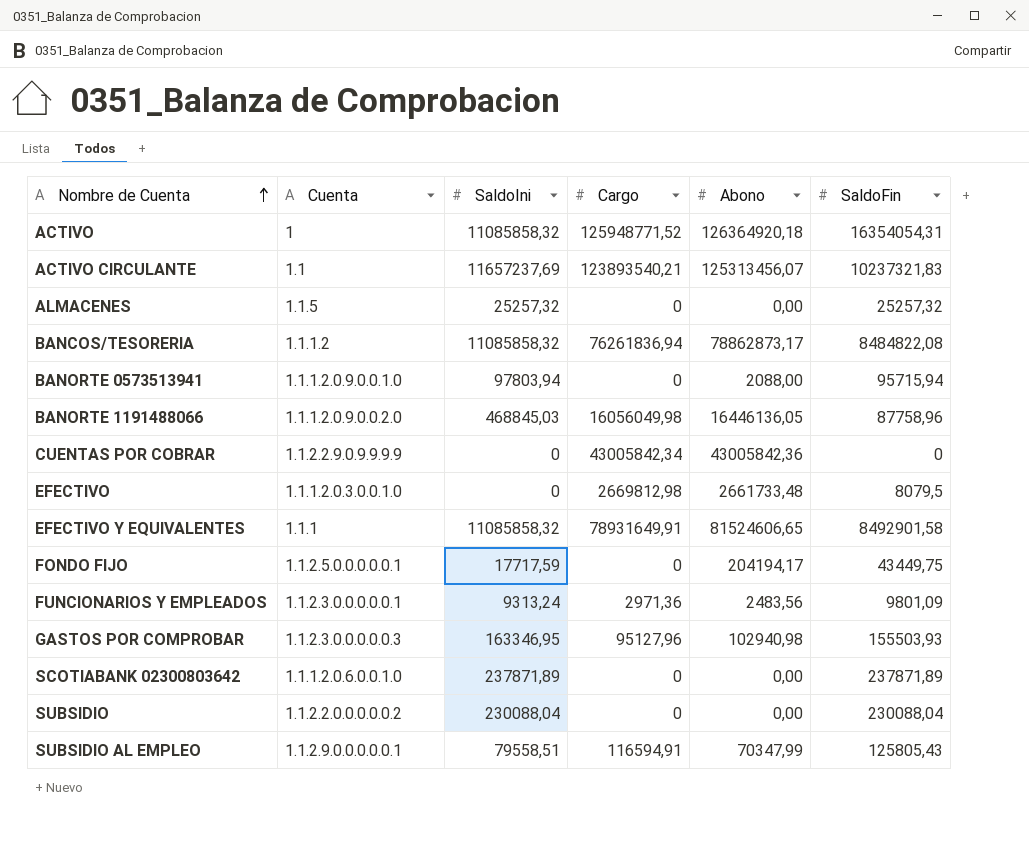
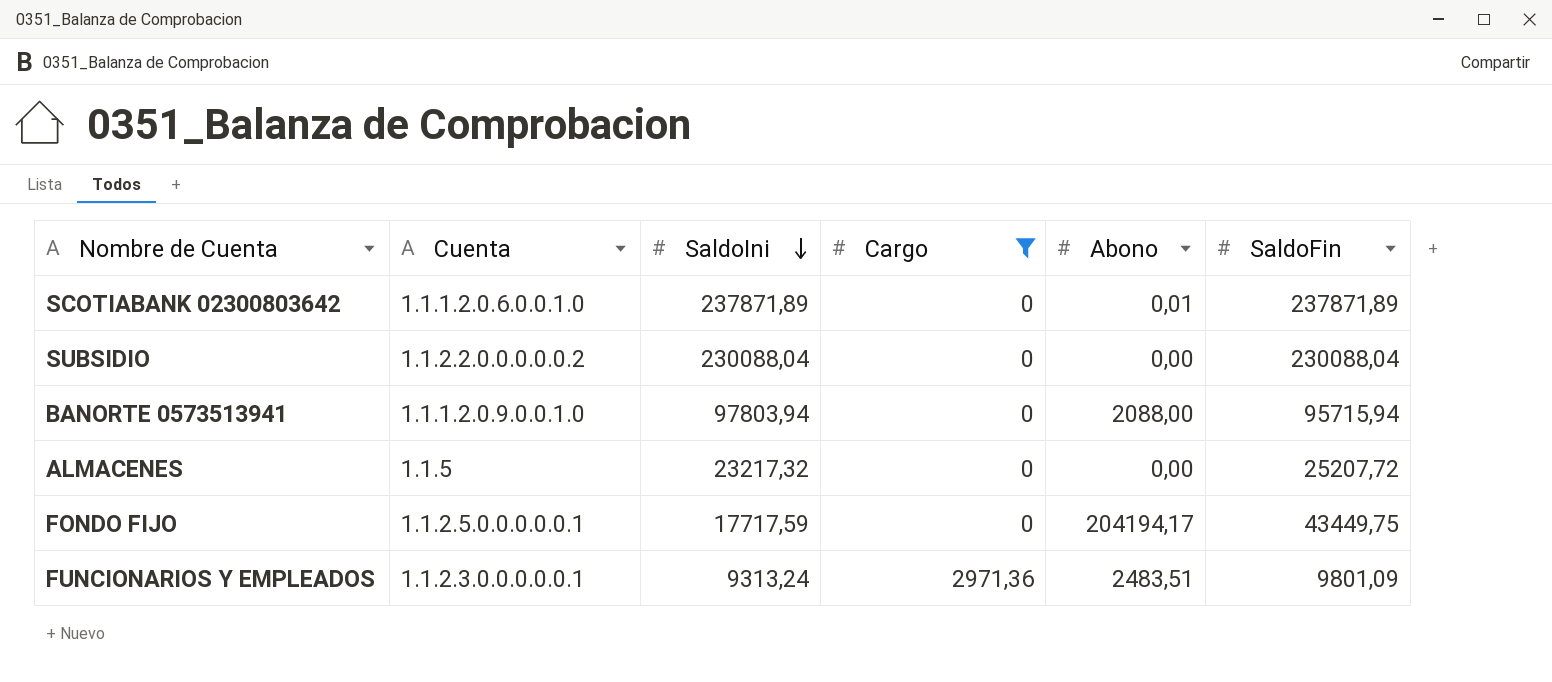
filter: none -> Cargo <= 2971,36
row order: Nombre de Cuenta ascending -> SaldoIni descending
SCOTIABANK 02300803642 | Abono: 0,00 -> 0,01
ALMACENES | SaldoIni: 25257,32 -> 23217,32
ALMACENES | SaldoFin: 25257,32 -> 25207,72
FUNCIONARIOS Y EMPLEADOS | Abono: 2483,56 -> 2483,51

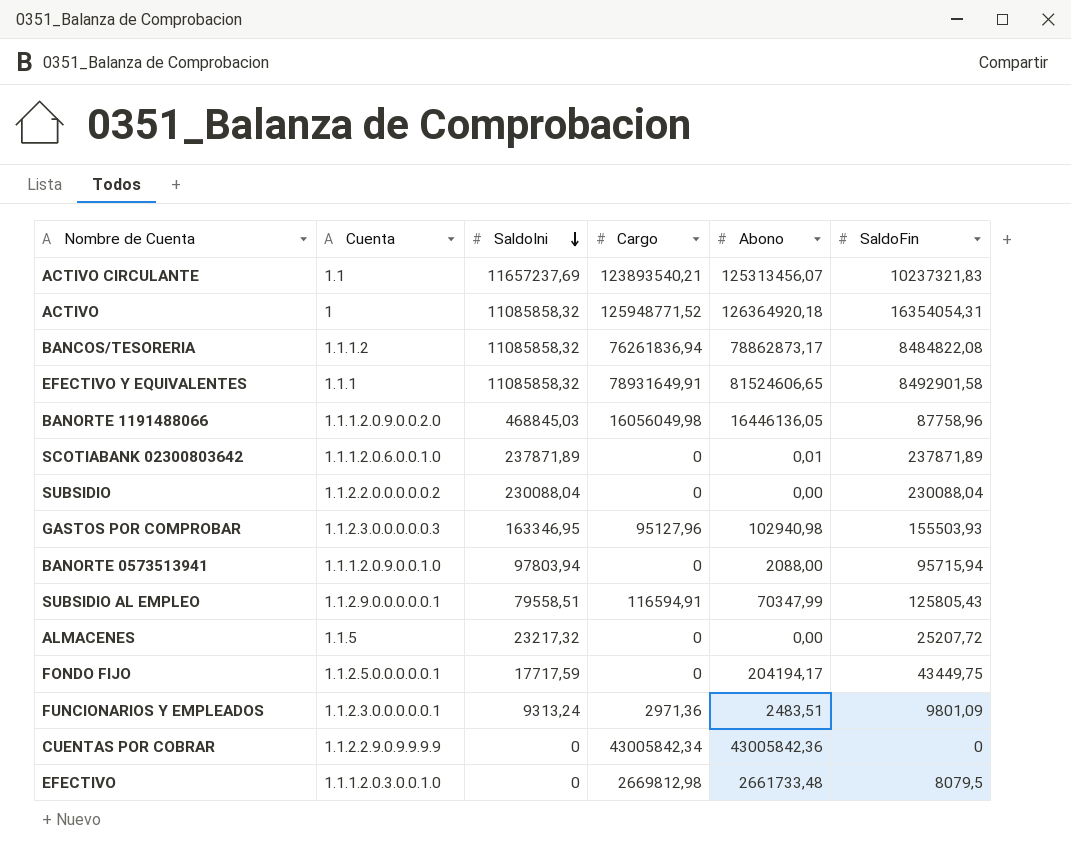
filter: Cargo <= 2971,36 -> none

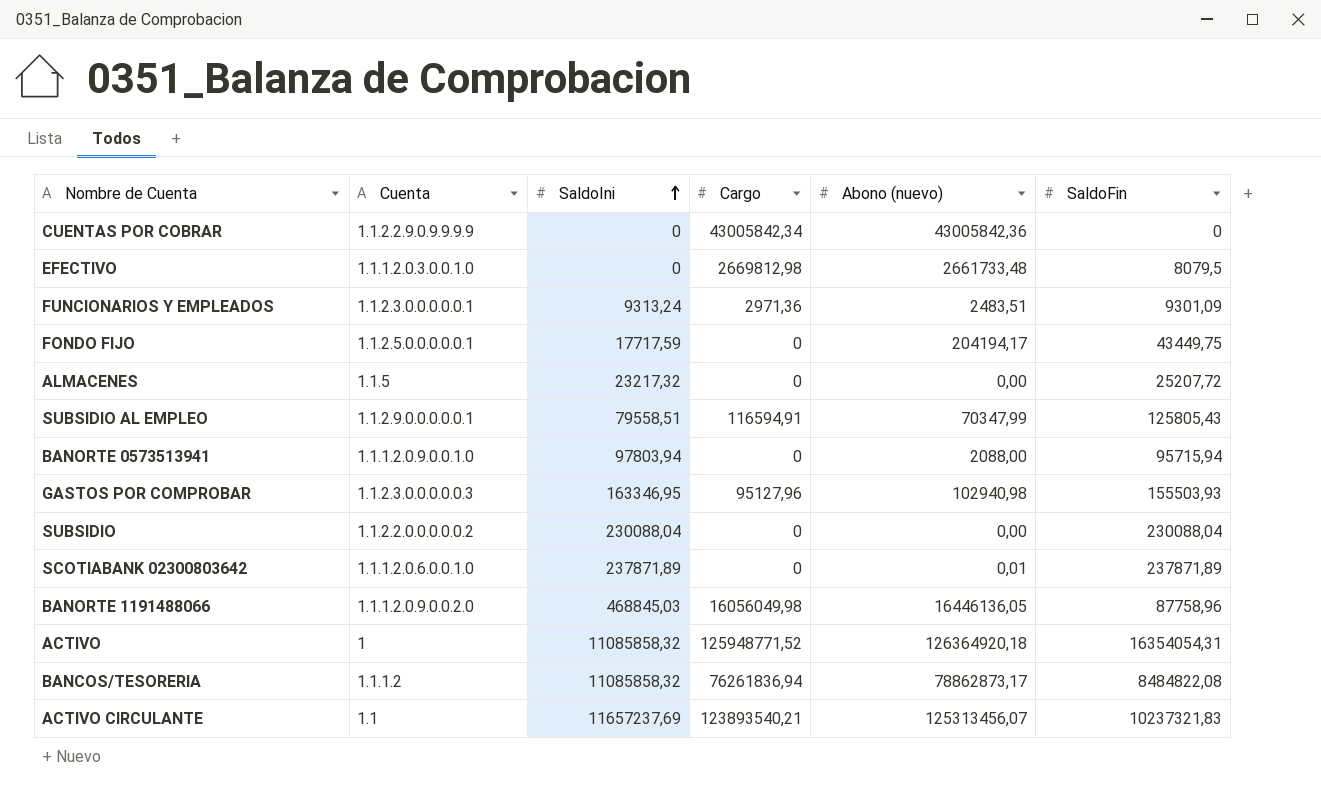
row order: SaldoIni descending -> SaldoIni ascending
column name: Abono -> Abono (nuevo)
row EFECTIVO Y EQUIVALENTES: 1.1.1 | 11085858,32 | 78931649,91 | 81524606,65 | 8492901,58 -> none
FUNCIONARIOS Y EMPLEADOS | SaldoFin: 9801,09 -> 9301,09

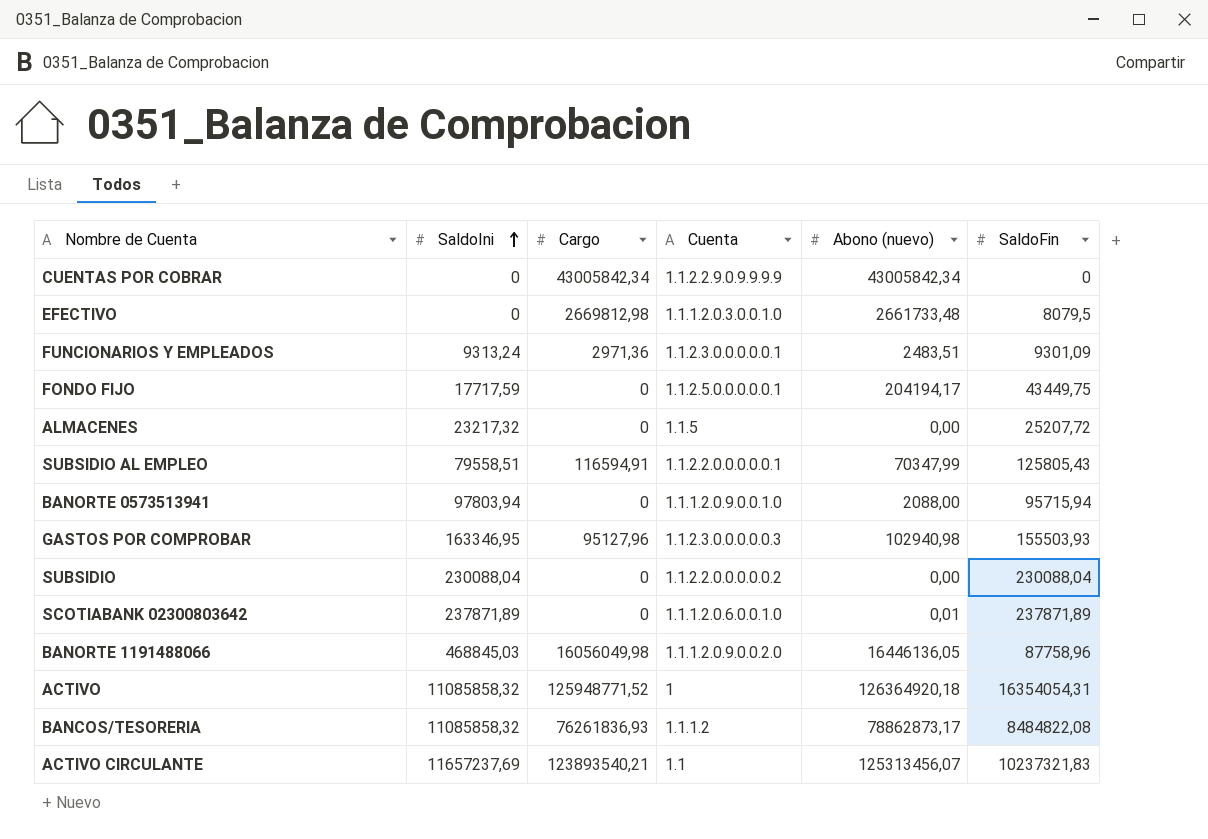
column Cuenta | position: 2 -> 4
CUENTAS POR COBRAR | Abono (nuevo): 43005842,36 -> 43005842,34
SUBSIDIO AL EMPLEO | Cuenta: 1.1.2.9.0.0.0.0.0.1 -> 1.1.2.2.0.0.0.0.0.1
BANCOS/TESORERIA | Cargo: 76261836,94 -> 76261836,93

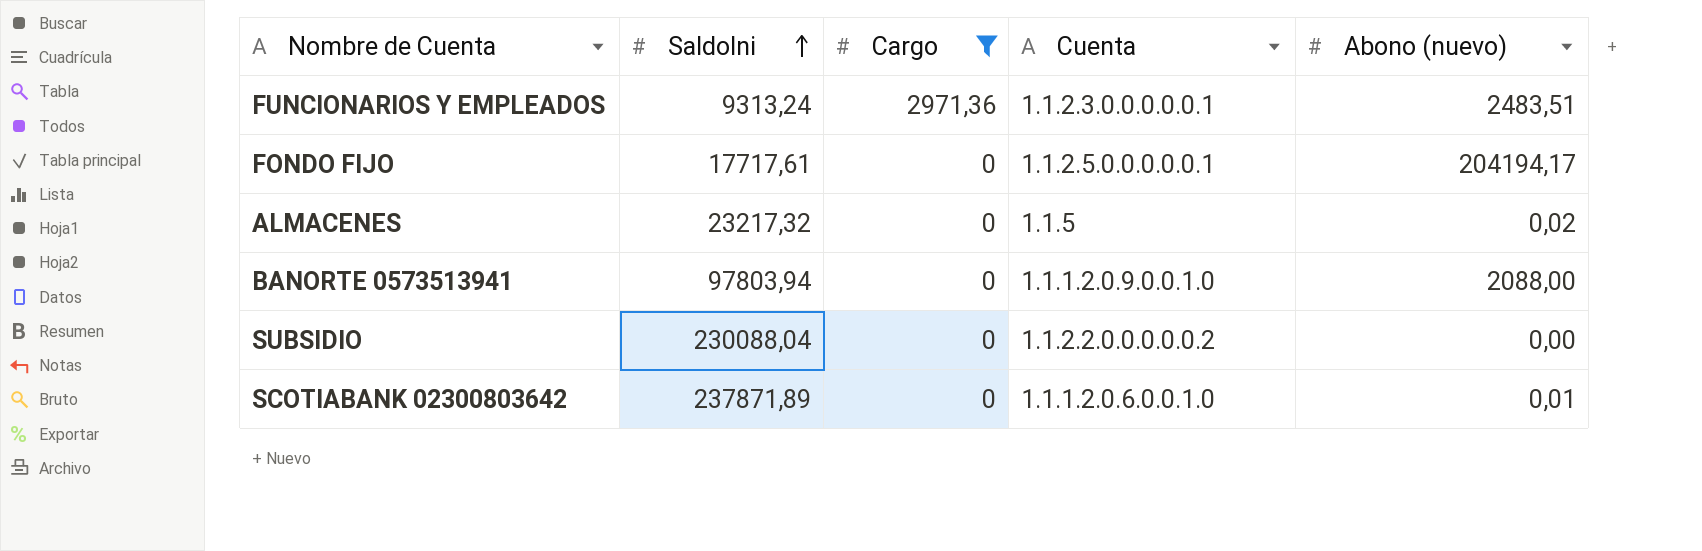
filter: none -> Cargo <= 2971,36
column SaldoFin | position: 6 -> none
FONDO FIJO | SaldoIni: 17717,59 -> 17717,61
ALMACENES | Abono (nuevo): 0,00 -> 0,02

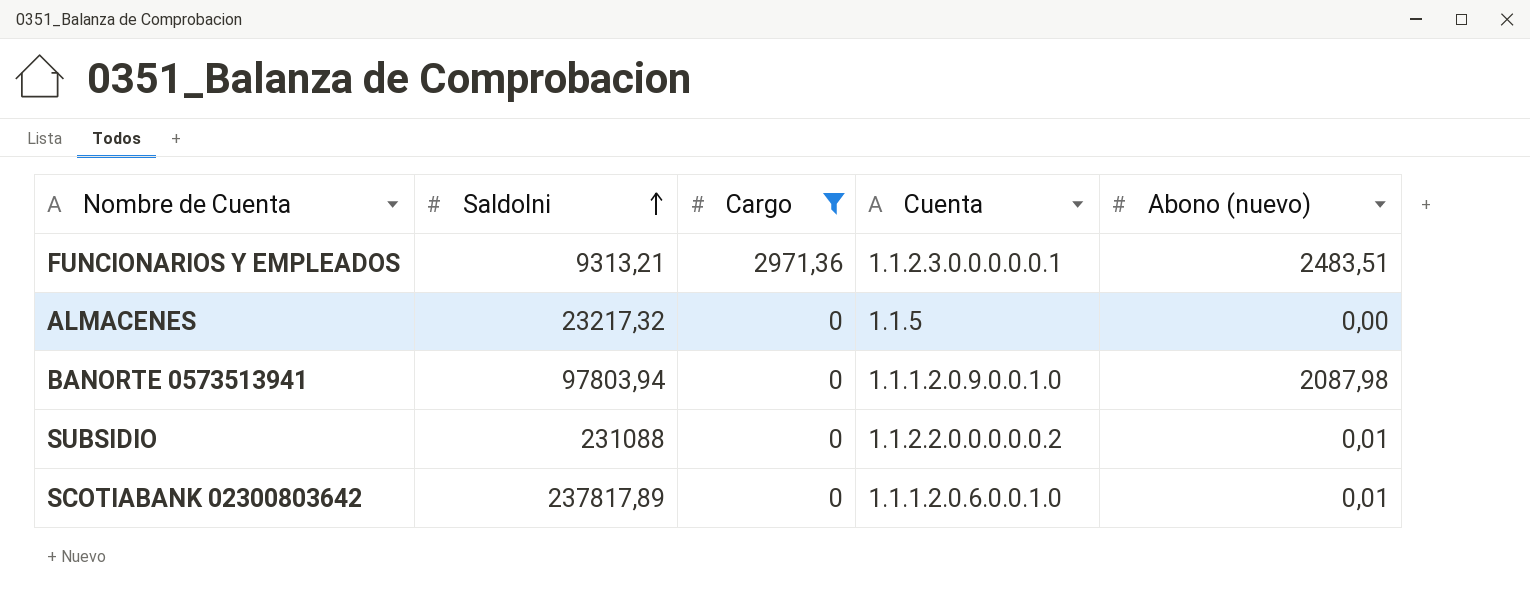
row FONDO FIJO: 17717,61 | 0 | 1.1.2.5.0.0.0.0.0.1 | 204194,17 -> none
FUNCIONARIOS Y EMPLEADOS | SaldoIni: 9313,24 -> 9313,21
ALMACENES | Abono (nuevo): 0,02 -> 0,00
BANORTE 0573513941 | Abono (nuevo): 2088,00 -> 2087,98
SUBSIDIO | SaldoIni: 230088,04 -> 231088
SUBSIDIO | Abono (nuevo): 0,00 -> 0,01
SCOTIABANK 02300803642 | SaldoIni: 237871,89 -> 237817,89

